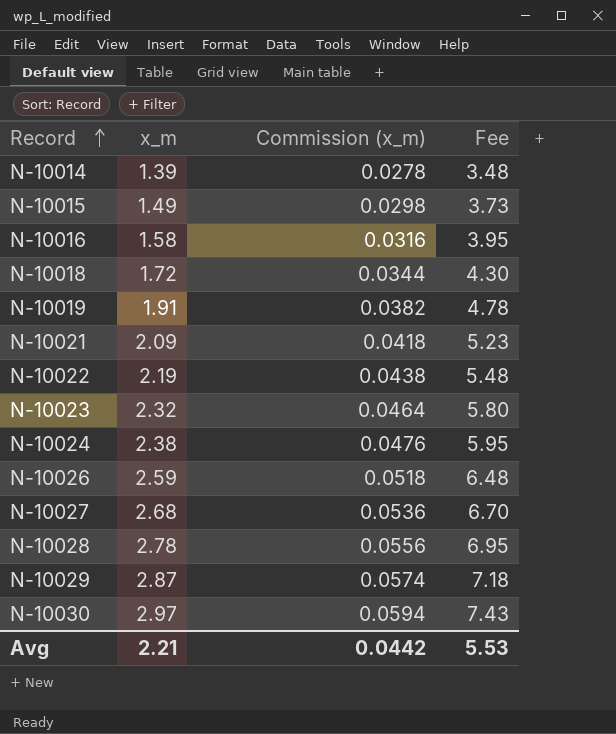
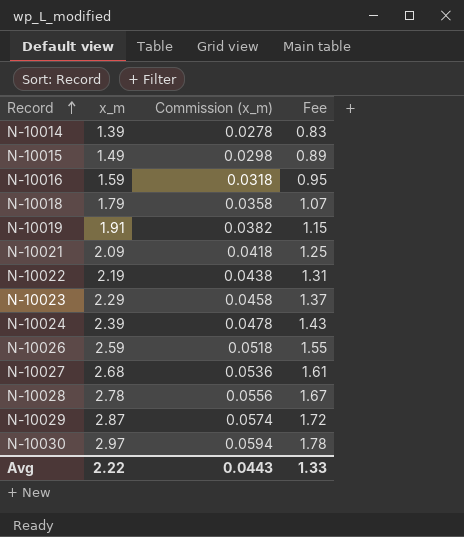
column Fee | formula: [x_m] * 2.5 -> [x_m] * 0.6
N-10016 | x_m: 1.58 -> 1.59
N-10016 | Commission (x_m): 0.0316 -> 0.0318
N-10018 | x_m: 1.72 -> 1.79
N-10018 | Commission (x_m): 0.0344 -> 0.0358
N-10023 | x_m: 2.32 -> 2.29
N-10023 | Commission (x_m): 0.0464 -> 0.0458
N-10024 | x_m: 2.38 -> 2.39
N-10024 | Commission (x_m): 0.0476 -> 0.0478
Avg | x_m: 2.21 -> 2.22
Avg | Commission (x_m): 0.0442 -> 0.0443
Avg | Fee: 5.53 -> 1.33

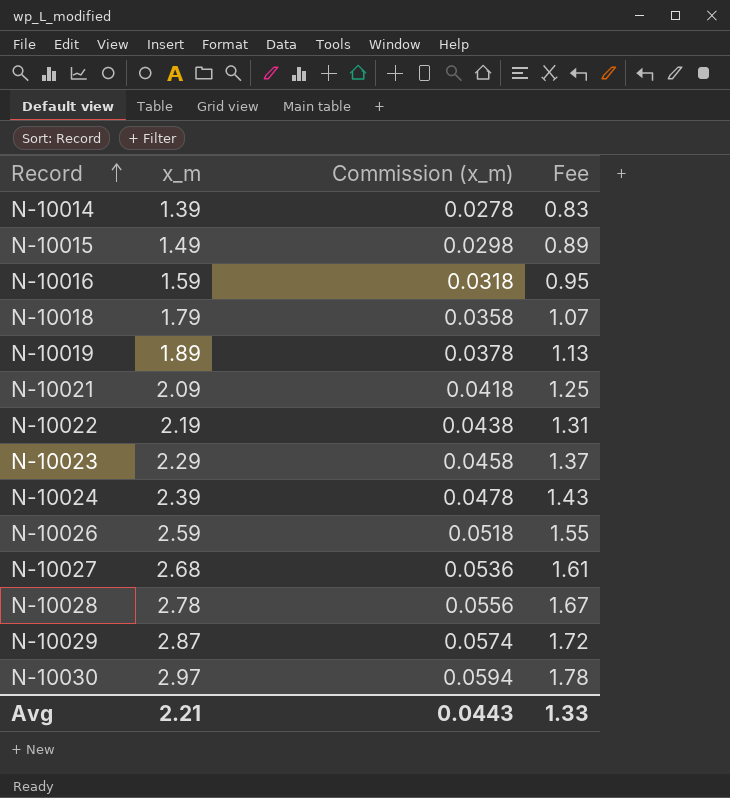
N-10019 | x_m: 1.91 -> 1.89
N-10019 | Commission (x_m): 0.0382 -> 0.0378
N-10019 | Fee: 1.15 -> 1.13
Avg | x_m: 2.22 -> 2.21

